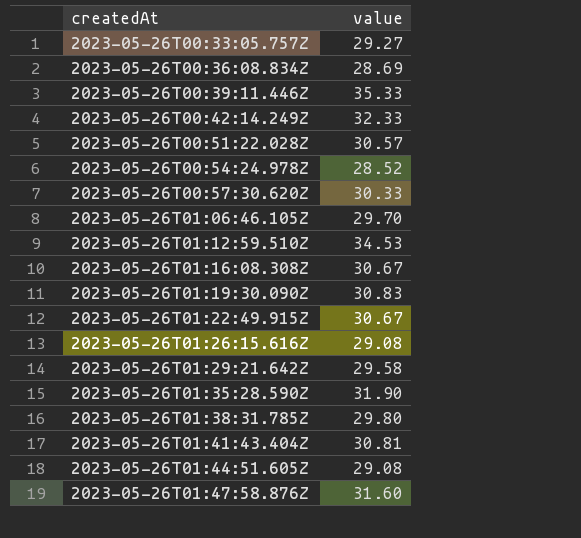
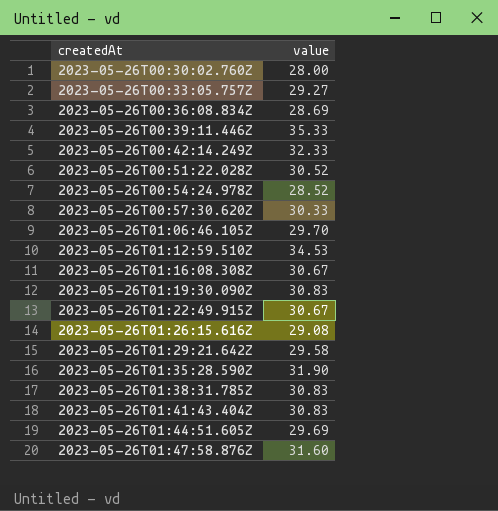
row 2023-05-26T00:30:02.760Z: none -> 28.00
2023-05-26T00:51:22.028Z | value: 30.57 -> 30.52
2023-05-26T01:38:31.785Z | value: 29.80 -> 30.83
2023-05-26T01:41:43.404Z | value: 30.81 -> 30.83
2023-05-26T01:44:51.605Z | value: 29.08 -> 29.69

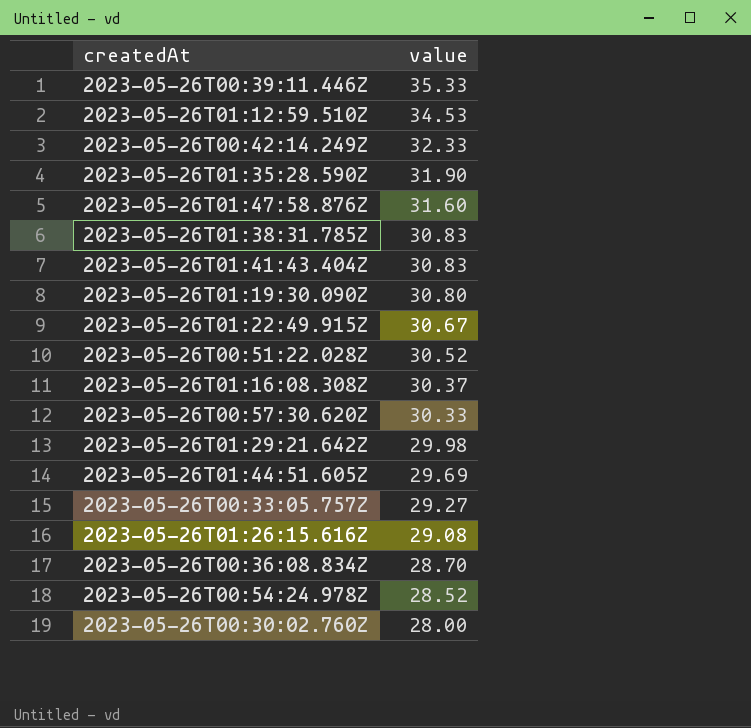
row order: createdAt ascending -> value descending
row 2023-05-26T01:06:46.105Z: 29.70 -> none
2023-05-26T01:19:30.090Z | value: 30.83 -> 30.80
2023-05-26T01:16:08.308Z | value: 30.67 -> 30.37
2023-05-26T01:29:21.642Z | value: 29.58 -> 29.98
2023-05-26T00:36:08.834Z | value: 28.69 -> 28.70

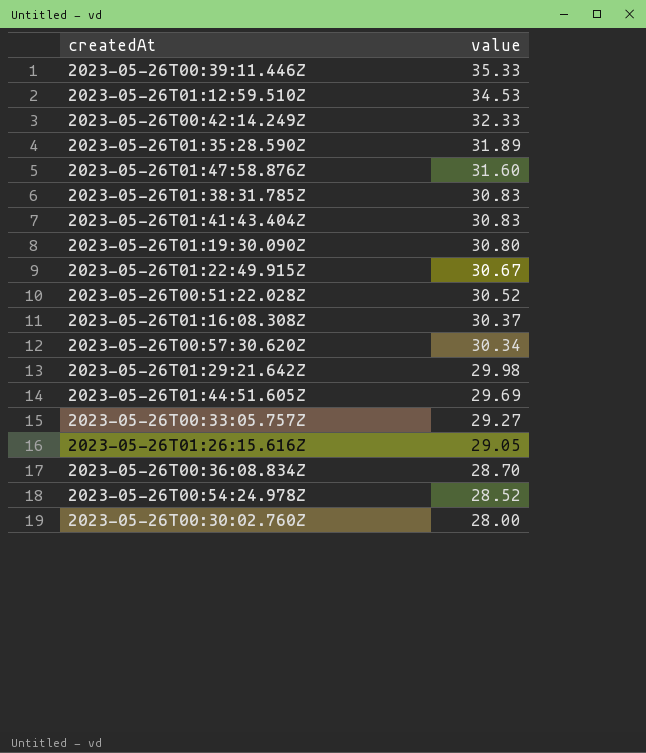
2023-05-26T01:35:28.590Z | value: 31.90 -> 31.89
2023-05-26T00:57:30.620Z | value: 30.33 -> 30.34
2023-05-26T01:26:15.616Z | value: 29.08 -> 29.05

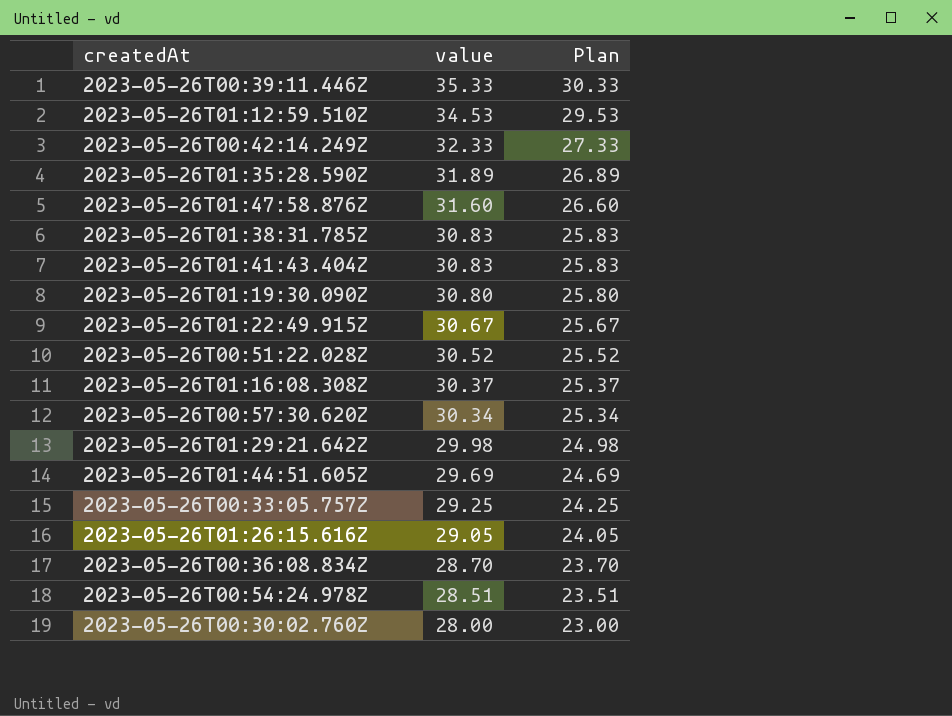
column Plan | formula: none -> [value] - 5
2023-05-26T00:33:05.757Z | value: 29.27 -> 29.25
2023-05-26T00:54:24.978Z | value: 28.52 -> 28.51

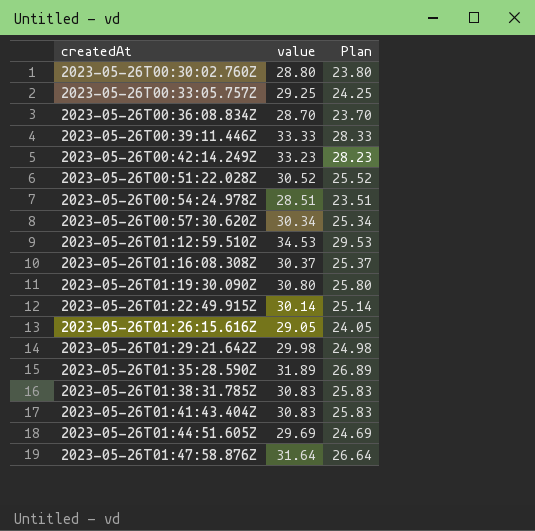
row order: value descending -> createdAt ascending
2023-05-26T00:30:02.760Z | value: 28.00 -> 28.80
2023-05-26T00:30:02.760Z | Plan: 23.00 -> 23.80
2023-05-26T00:39:11.446Z | value: 35.33 -> 33.33
2023-05-26T00:39:11.446Z | Plan: 30.33 -> 28.33
2023-05-26T00:42:14.249Z | value: 32.33 -> 33.23
2023-05-26T00:42:14.249Z | Plan: 27.33 -> 28.23
2023-05-26T01:22:49.915Z | value: 30.67 -> 30.14
2023-05-26T01:22:49.915Z | Plan: 25.67 -> 25.14
2023-05-26T01:47:58.876Z | value: 31.60 -> 31.64
2023-05-26T01:47:58.876Z | Plan: 26.60 -> 26.64

